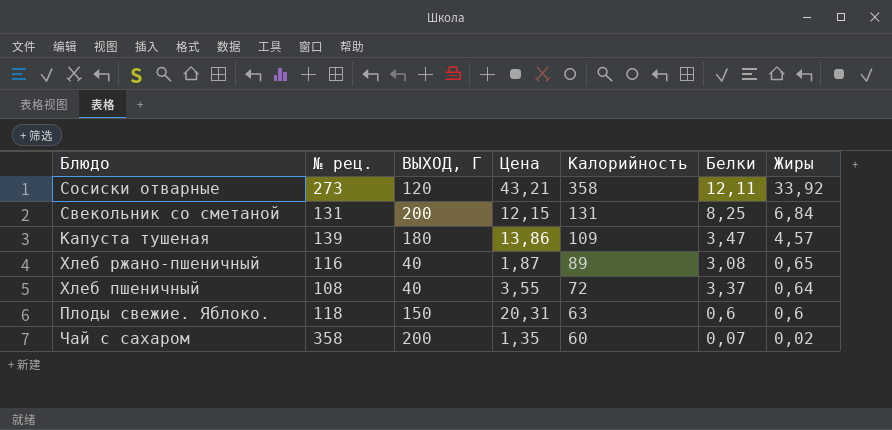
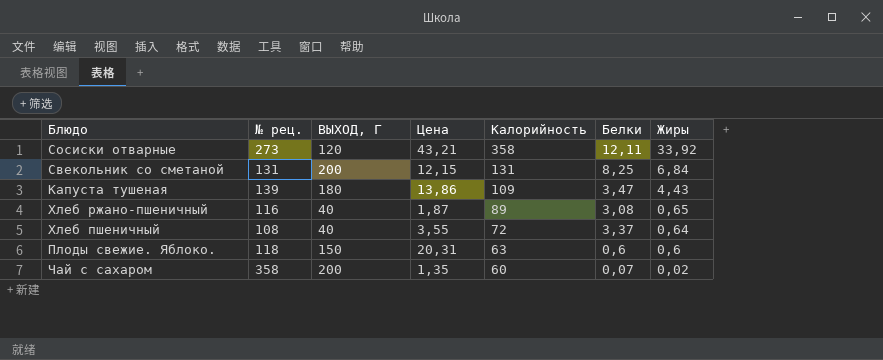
Капуста тушеная | Жиры: 4,57 -> 4,43

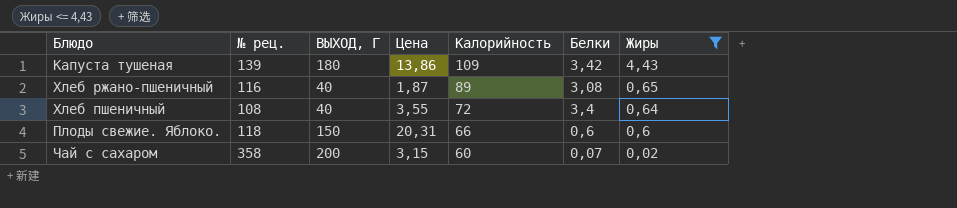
filter: none -> Жиры <= 4,43
Капуста тушеная | Белки: 3,47 -> 3,42
Хлеб пшеничный | Белки: 3,37 -> 3,4
Плоды свежие. Яблоко. | Калорийность: 63 -> 66
Чай с сахаром | Цена: 1,35 -> 3,15

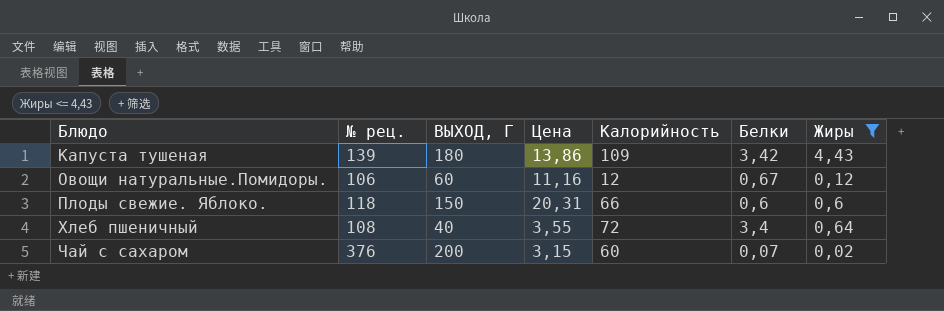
row order: Калорийность descending -> Блюдо ascending
row Хлеб ржано-пшеничный: 116 | 40 | 1,87 | 89 | 3,08 | 0,65 -> none
row Овощи натуральные.Помидоры.: none -> 106 | 60 | 11,16 | 12 | 0,67 | 0,12
Чай с сахаром | № рец.: 358 -> 376

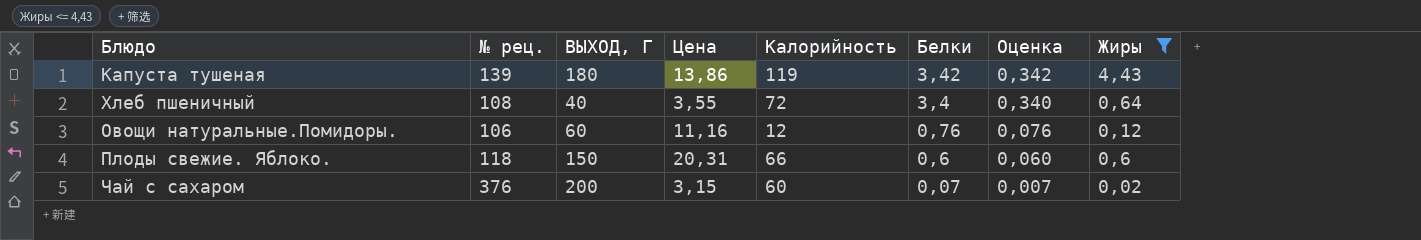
row order: Блюдо ascending -> Белки descending
column Оценка | formula: none -> [Белки] * 0,1
Капуста тушеная | Калорийность: 109 -> 119
Овощи натуральные.Помидоры. | Белки: 0,67 -> 0,76

